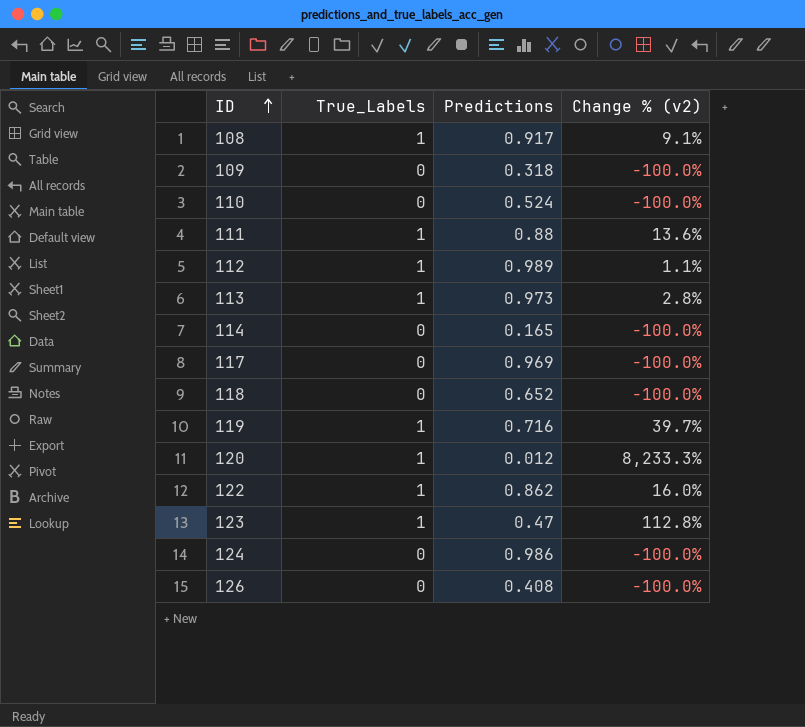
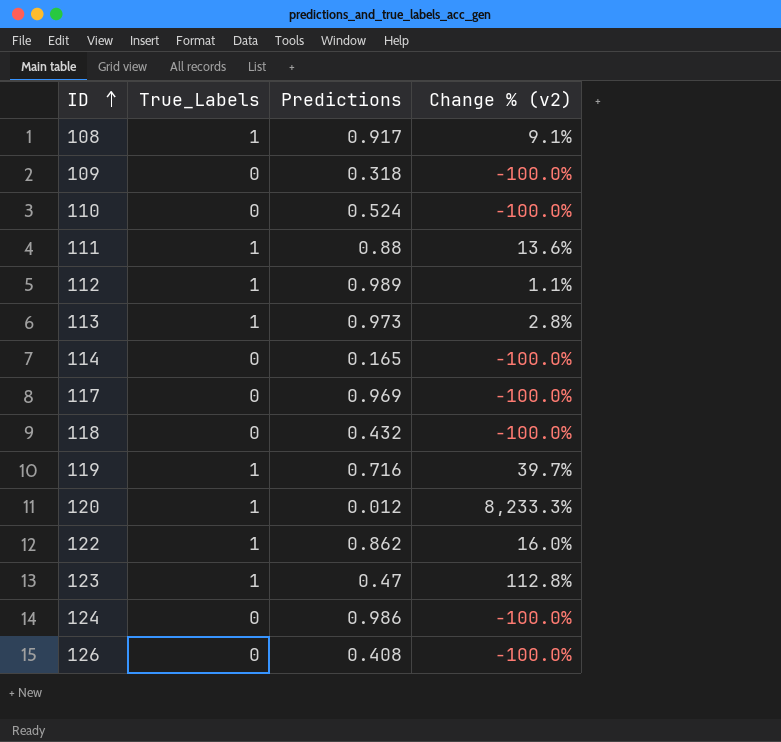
118 | Predictions: 0.652 -> 0.432

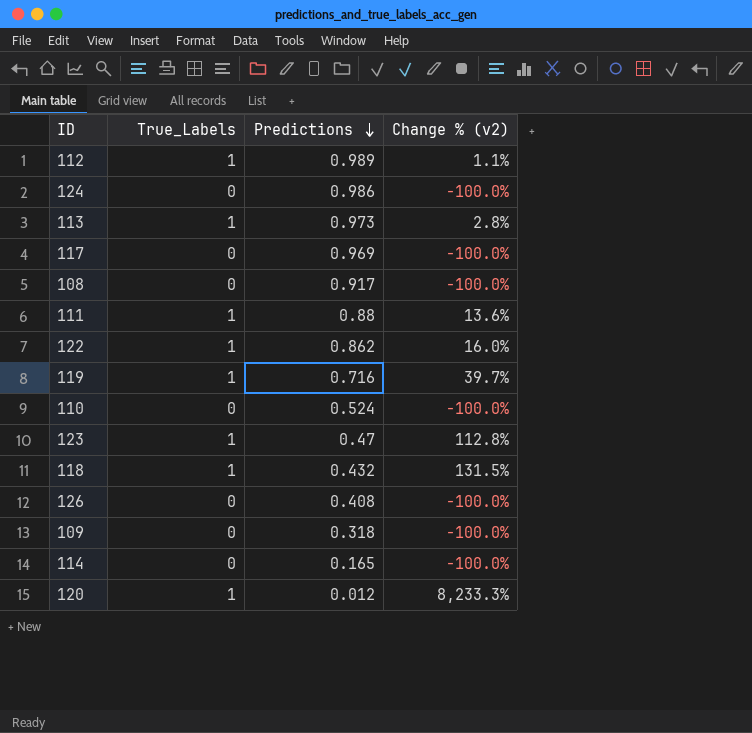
row order: ID ascending -> Predictions descending
108 | True_Labels: 1 -> 0
108 | Change % (v2): 9.1% -> -100.0%
118 | True_Labels: 0 -> 1
118 | Change % (v2): -100.0% -> 131.5%

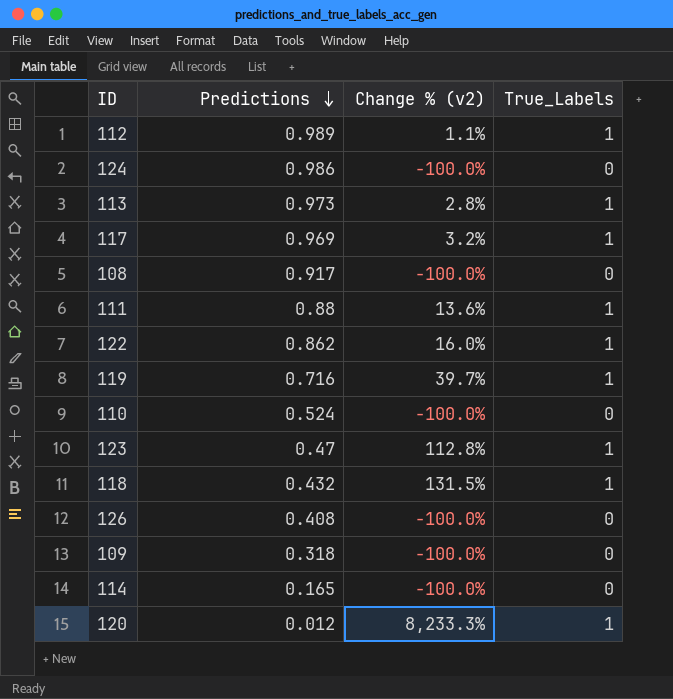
column True_Labels | position: 2 -> 4
117 | Change % (v2): -100.0% -> 3.2%
117 | True_Labels: 0 -> 1

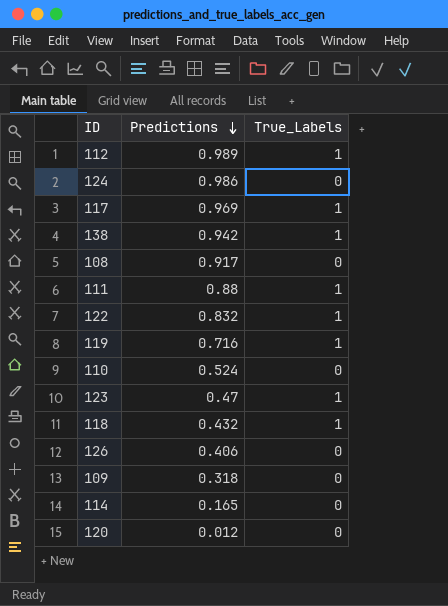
column Change % (v2) | formula: ([True_Labels] - [Predictions]) / [Predictions] -> none
row 113: 0.973 | 2.8% | 1 -> none
row 138: none -> 0.942 | 1
122 | Predictions: 0.862 -> 0.832
126 | Predictions: 0.408 -> 0.406
120 | True_Labels: 1 -> 0

